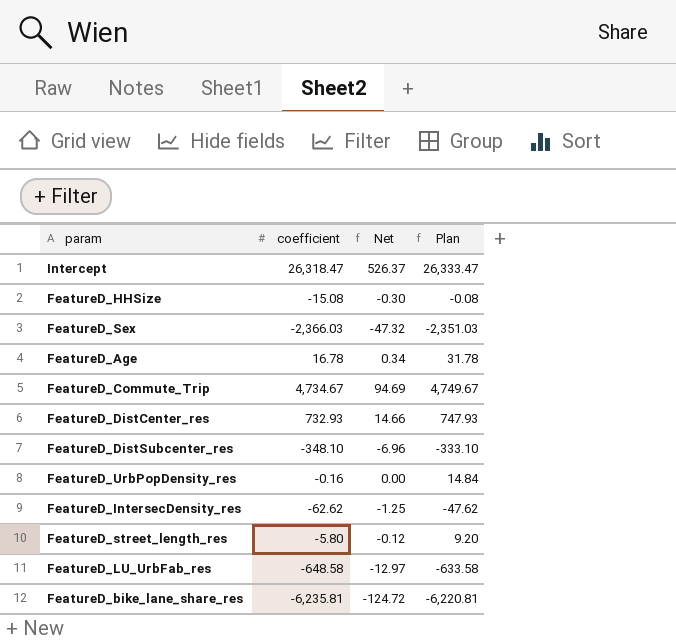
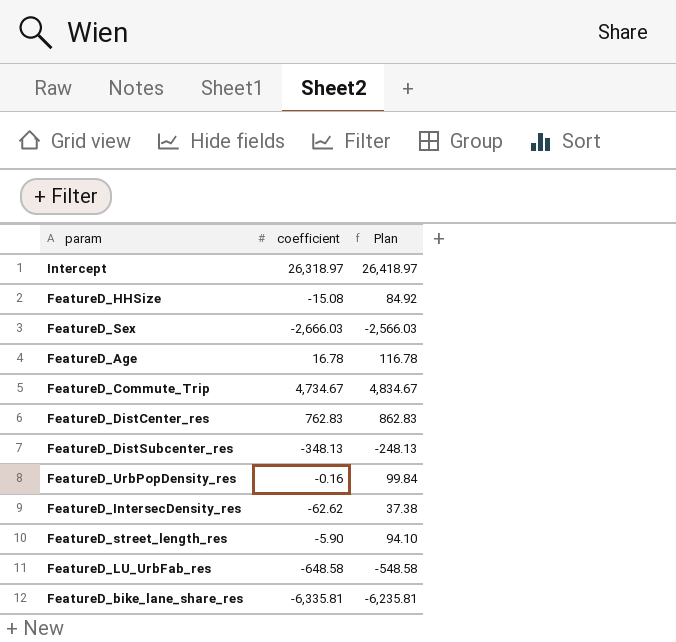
column Net | formula: [coefficient] * 0.02 -> none
column Plan | formula: [coefficient] + 15 -> [coefficient] + 100
Intercept | coefficient: 26,318.47 -> 26,318.97
FeatureD_Sex | coefficient: -2,366.03 -> -2,666.03
FeatureD_DistCenter_res | coefficient: 732.93 -> 762.83
FeatureD_DistSubcenter_res | coefficient: -348.10 -> -348.13
FeatureD_street_length_res | coefficient: -5.80 -> -5.90
FeatureD_bike_lane_share_res | coefficient: -6,235.81 -> -6,335.81

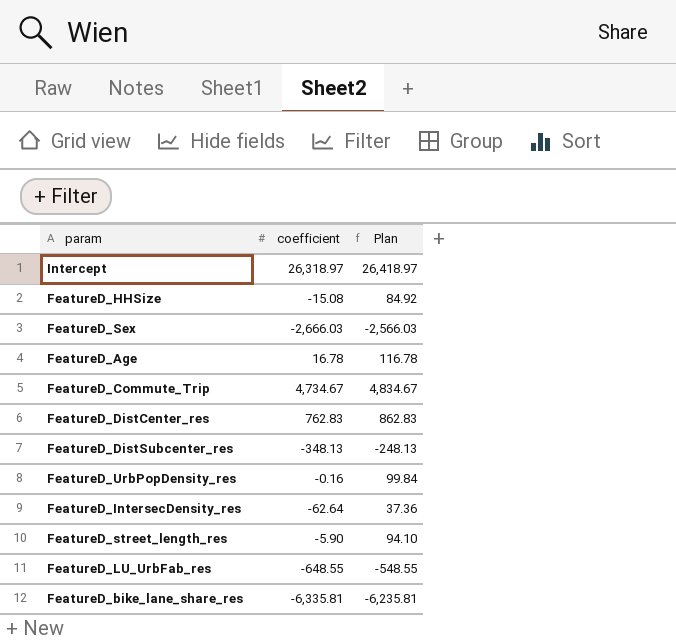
FeatureD_IntersecDensity_res | coefficient: -62.62 -> -62.64
FeatureD_IntersecDensity_res | Plan: 37.38 -> 37.36
FeatureD_LU_UrbFab_res | coefficient: -648.58 -> -648.55
FeatureD_LU_UrbFab_res | Plan: -548.58 -> -548.55

